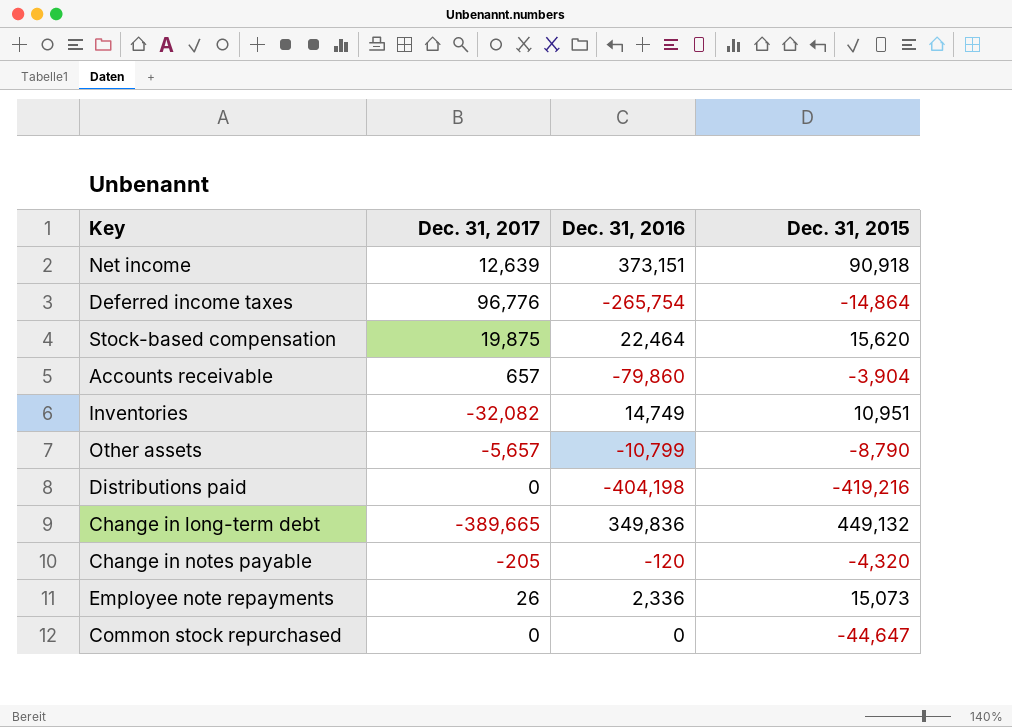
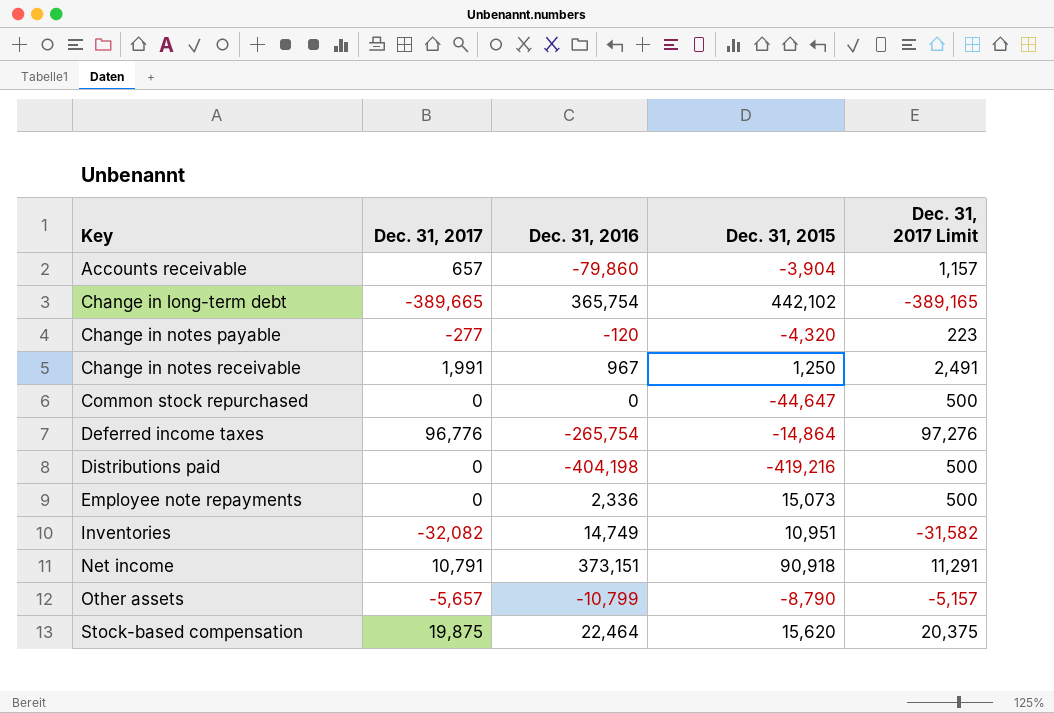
row order: none -> Key ascending
column Dec. 31, 2017 Limit | formula: none -> [Dec. 31, 2017] + 500
Change in long-term debt | Dec. 31, 2016: 349,836 -> 365,754
Change in long-term debt | Dec. 31, 2015: 449,132 -> 442,102
Change in notes payable | Dec. 31, 2017: -205 -> -277
row Change in notes receivable: none -> 1,991 | 967 | 1,250 | 2,491
Employee note repayments | Dec. 31, 2017: 26 -> 0
Net income | Dec. 31, 2017: 12,639 -> 10,791

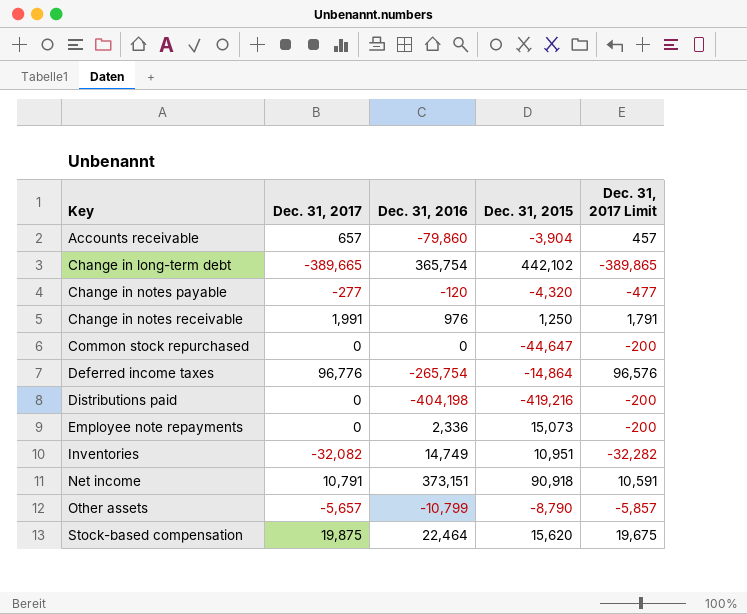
column Dec. 31, 2017 Limit | formula: [Dec. 31, 2017] + 500 -> [Dec. 31, 2017] - 200
Change in notes receivable | Dec. 31, 2016: 967 -> 976

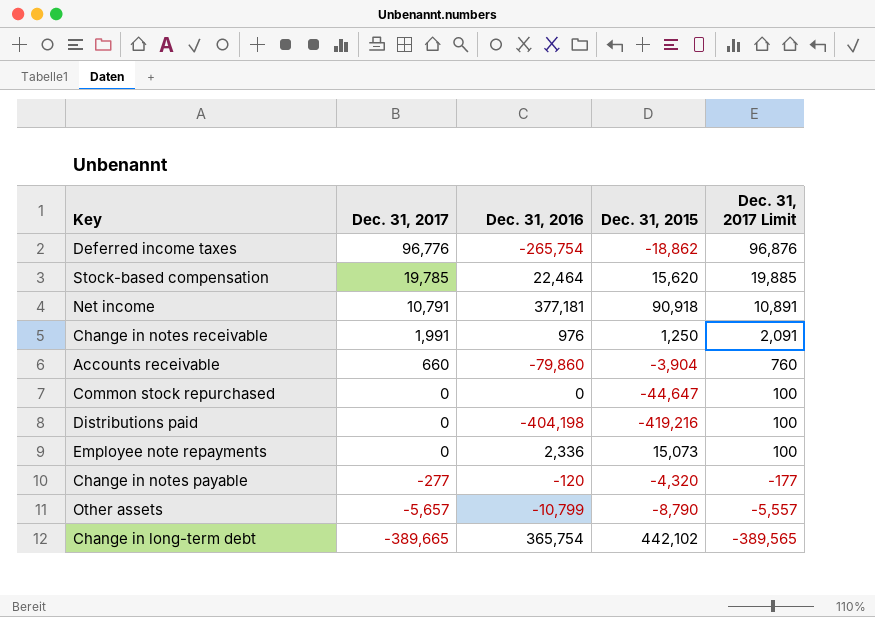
row order: Key ascending -> Dec. 31, 2017 descending
column Dec. 31, 2017 Limit | formula: [Dec. 31, 2017] - 200 -> [Dec. 31, 2017] + 100
row Inventories: -32,082 | 14,749 | 10,951 | -32,282 -> none
Deferred income taxes | Dec. 31, 2015: -14,864 -> -18,862
Stock-based compensation | Dec. 31, 2017: 19,875 -> 19,785
Net income | Dec. 31, 2016: 373,151 -> 377,181
Accounts receivable | Dec. 31, 2017: 657 -> 660

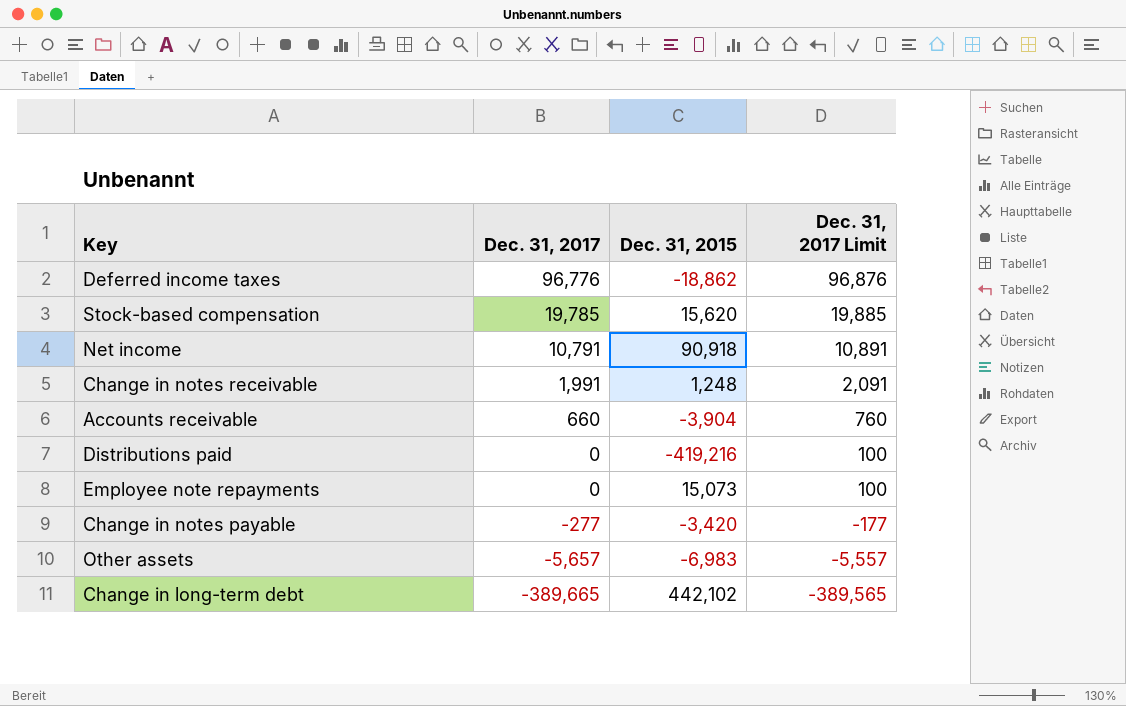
column Dec. 31, 2016 | position: 3 -> none
row Common stock repurchased: 0 | 0 | -44,647 | 100 -> none
Change in notes receivable | Dec. 31, 2015: 1,250 -> 1,248
Change in notes payable | Dec. 31, 2015: -4,320 -> -3,420
Other assets | Dec. 31, 2015: -8,790 -> -6,983

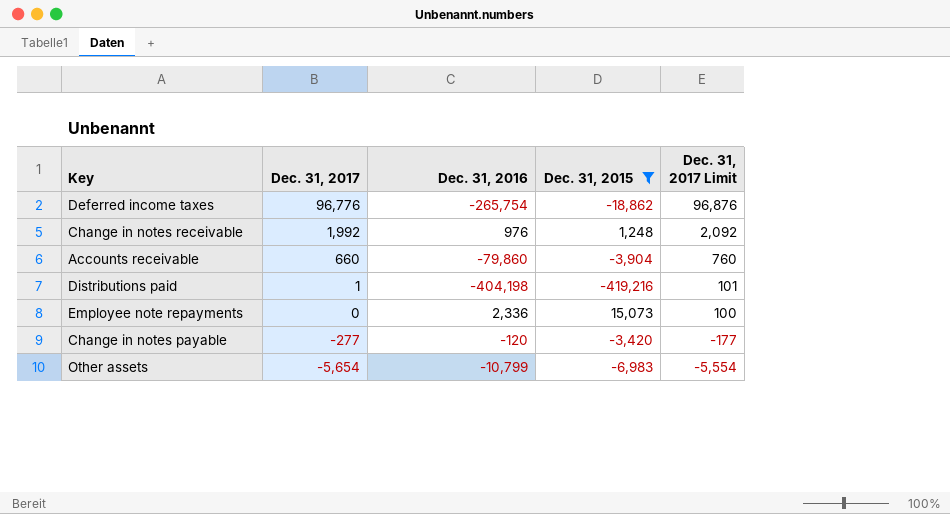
filter: none -> Dec. 31, 2015 <= 15,073
column Dec. 31, 2016 | position: none -> 3
Change in notes receivable | Dec. 31, 2017: 1,991 -> 1,992
Change in notes receivable | Dec. 31, 2017 Limit: 2,091 -> 2,092
Distributions paid | Dec. 31, 2017: 0 -> 1
Distributions paid | Dec. 31, 2017 Limit: 100 -> 101
Other assets | Dec. 31, 2017: -5,657 -> -5,654
Other assets | Dec. 31, 2017 Limit: -5,557 -> -5,554

